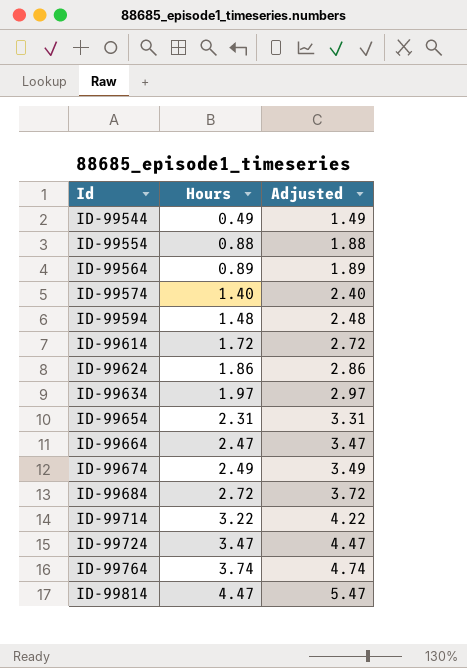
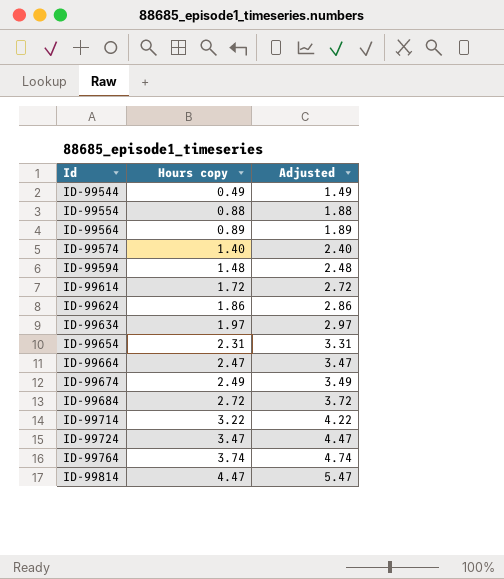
column name: Hours -> Hours copy

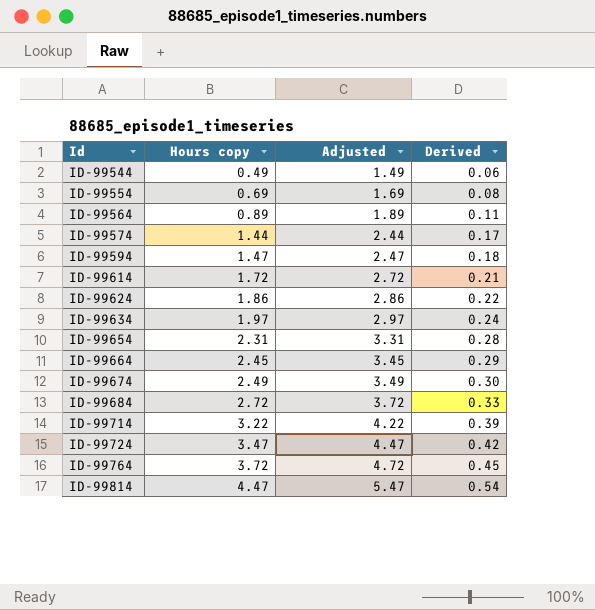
column Derived | formula: none -> [Hours copy] * 0.12
ID-99554 | Hours copy: 0.88 -> 0.69
ID-99554 | Adjusted: 1.88 -> 1.69
ID-99574 | Hours copy: 1.40 -> 1.44
ID-99574 | Adjusted: 2.40 -> 2.44
ID-99594 | Hours copy: 1.48 -> 1.47
ID-99594 | Adjusted: 2.48 -> 2.47
ID-99664 | Hours copy: 2.47 -> 2.45
ID-99664 | Adjusted: 3.47 -> 3.45
ID-99764 | Hours copy: 3.74 -> 3.72
ID-99764 | Adjusted: 4.74 -> 4.72

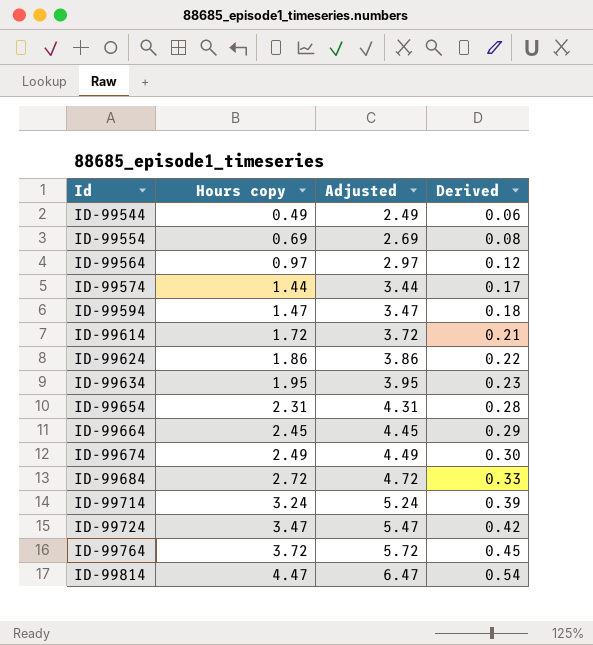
column Adjusted | formula: [Hours copy] + 1 -> [Hours copy] + 2
ID-99564 | Hours copy: 0.89 -> 0.97
ID-99564 | Derived: 0.11 -> 0.12
ID-99634 | Hours copy: 1.97 -> 1.95
ID-99634 | Derived: 0.24 -> 0.23
ID-99714 | Hours copy: 3.22 -> 3.24

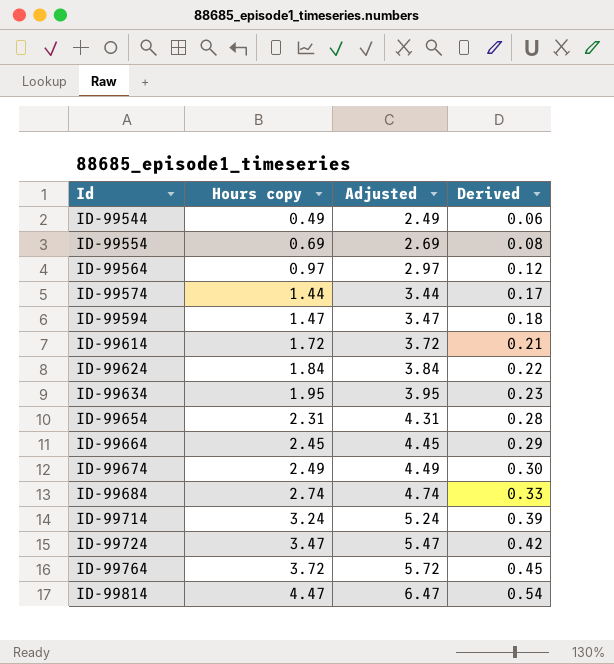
ID-99624 | Hours copy: 1.86 -> 1.84
ID-99624 | Adjusted: 3.86 -> 3.84
ID-99684 | Hours copy: 2.72 -> 2.74
ID-99684 | Adjusted: 4.72 -> 4.74

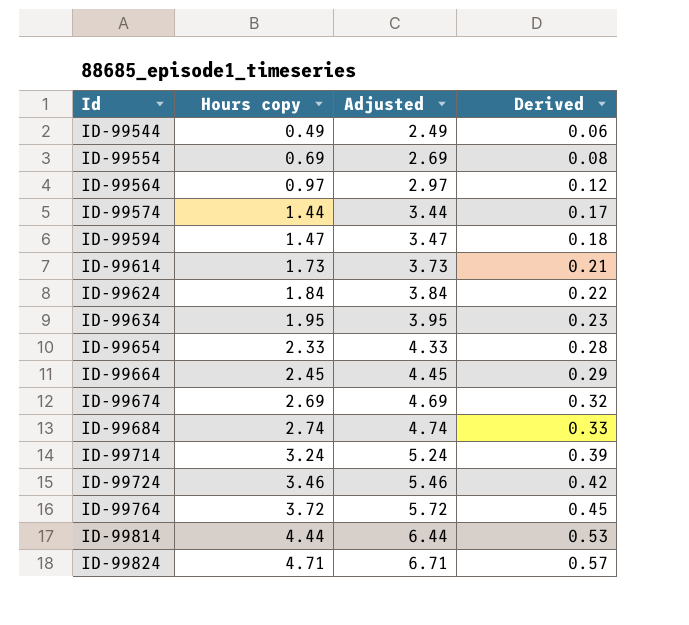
ID-99614 | Hours copy: 1.72 -> 1.73
ID-99614 | Adjusted: 3.72 -> 3.73
ID-99654 | Hours copy: 2.31 -> 2.33
ID-99654 | Adjusted: 4.31 -> 4.33
ID-99674 | Hours copy: 2.49 -> 2.69
ID-99674 | Adjusted: 4.49 -> 4.69
ID-99674 | Derived: 0.30 -> 0.32
ID-99724 | Hours copy: 3.47 -> 3.46
ID-99724 | Adjusted: 5.47 -> 5.46
ID-99814 | Hours copy: 4.47 -> 4.44
ID-99814 | Adjusted: 6.47 -> 6.44
ID-99814 | Derived: 0.54 -> 0.53
row ID-99824: none -> 4.71 | 6.71 | 0.57

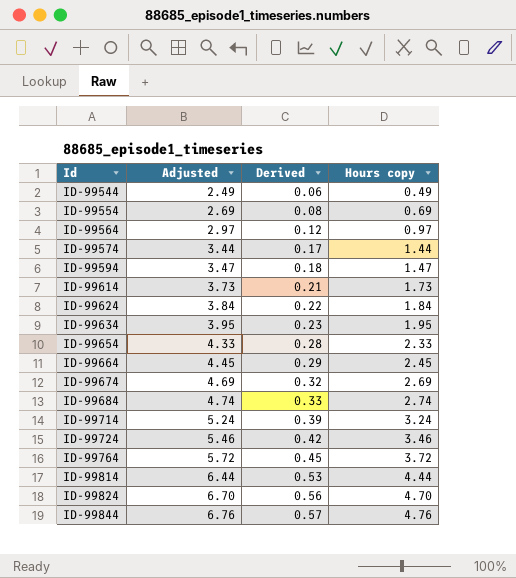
column Hours copy | position: 2 -> 4
ID-99824 | Adjusted: 6.71 -> 6.70
ID-99824 | Derived: 0.57 -> 0.56
ID-99824 | Hours copy: 4.71 -> 4.70
row ID-99844: none -> 6.76 | 0.57 | 4.76

